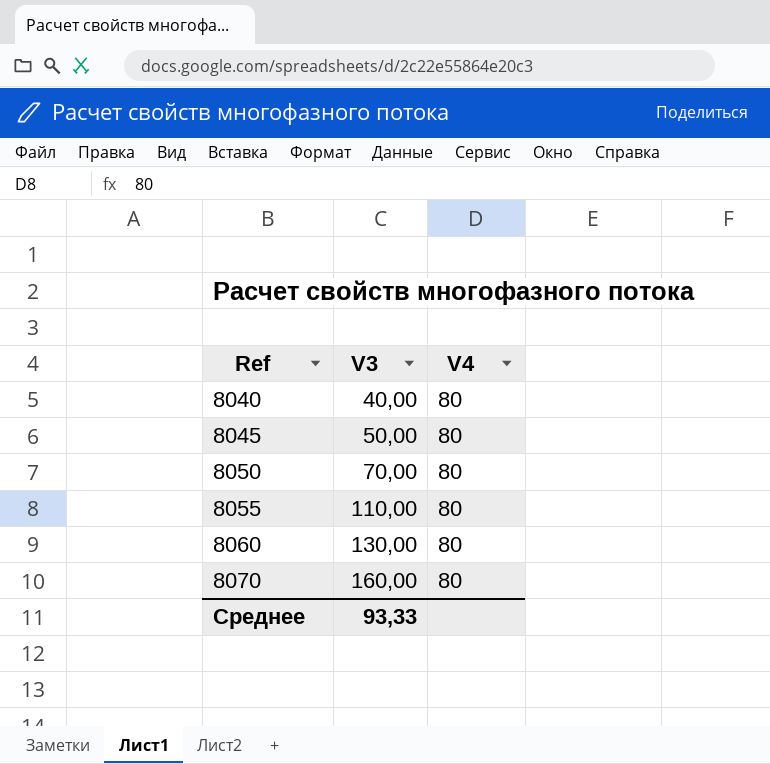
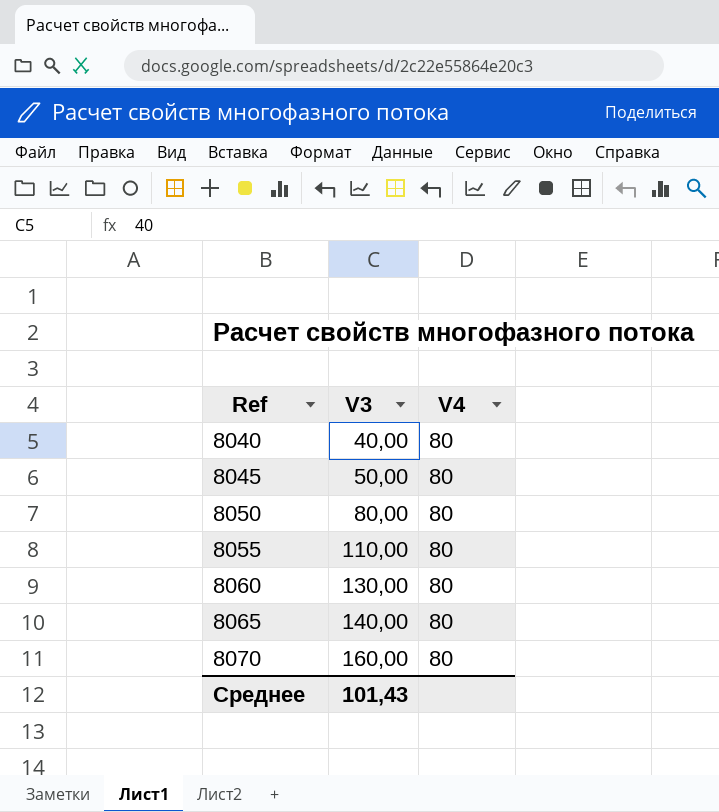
8050 | V3: 70,00 -> 80,00
row 8065: none -> 140,00 | 80
Среднее | V3: 93,33 -> 101,43

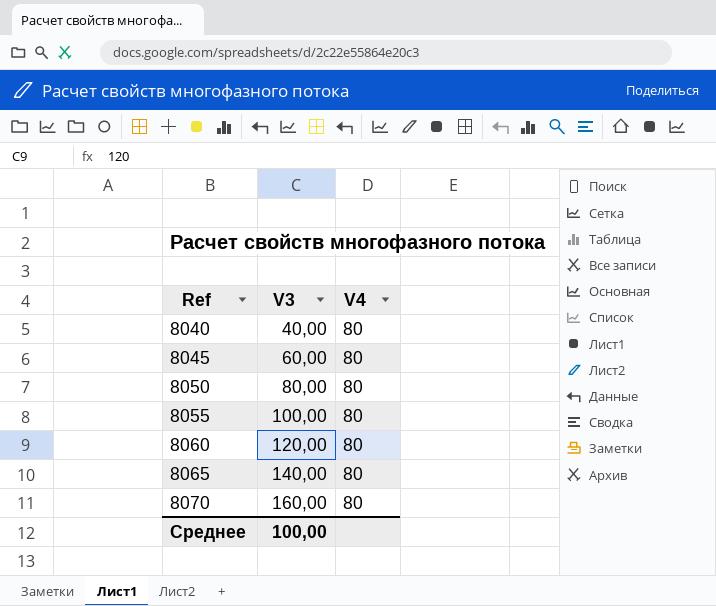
8045 | V3: 50,00 -> 60,00
8055 | V3: 110,00 -> 100,00
8060 | V3: 130,00 -> 120,00
Среднее | V3: 101,43 -> 100,00

